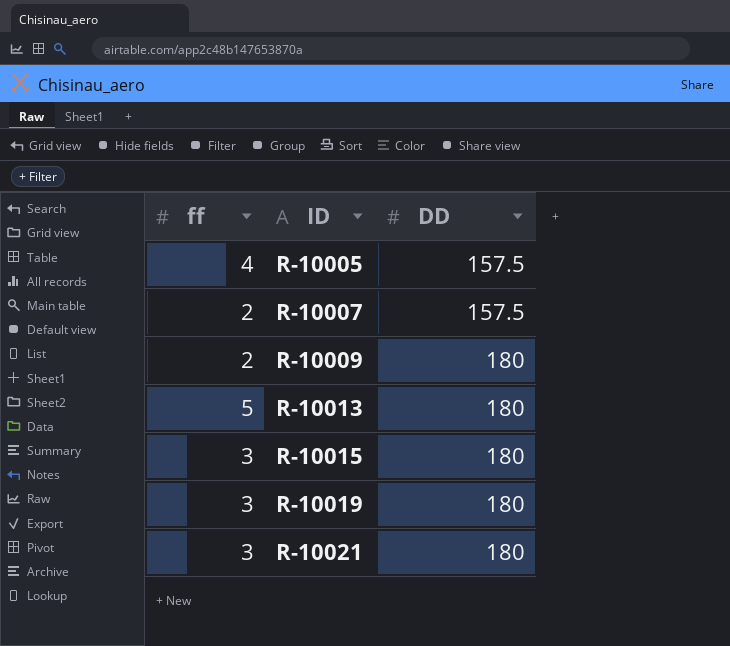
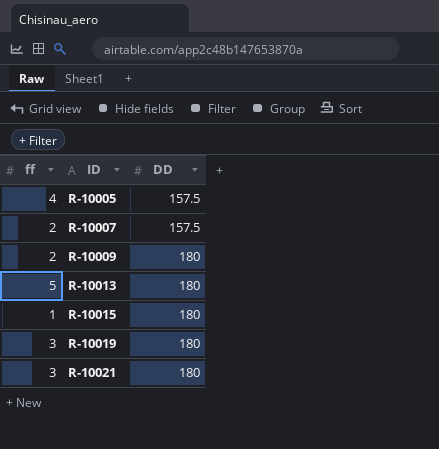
R-10015 | ff: 3 -> 1

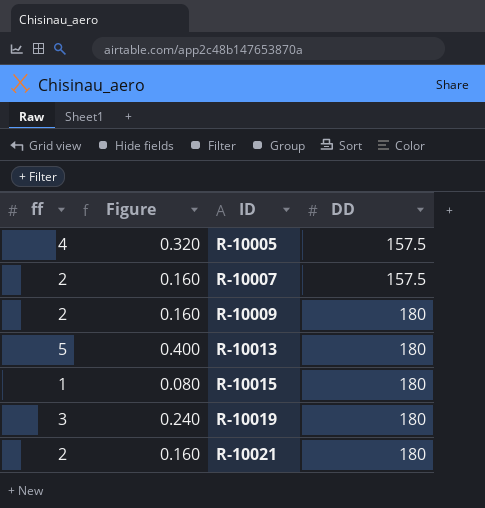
column Figure | formula: none -> [ff] * 0.08
R-10021 | ff: 3 -> 2

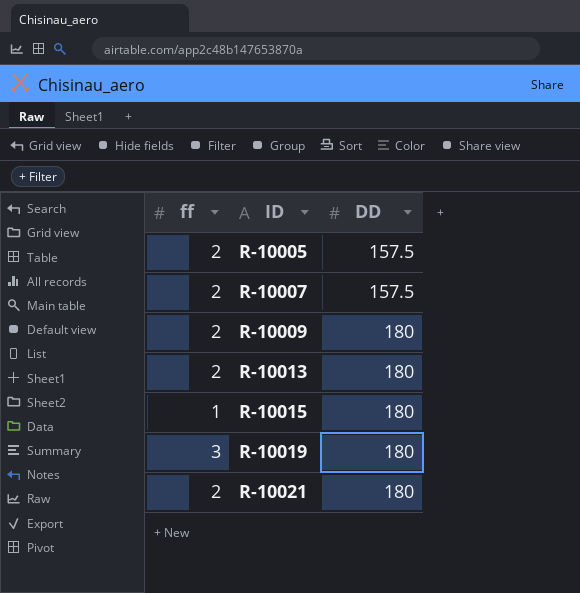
column Figure | formula: [ff] * 0.08 -> none
R-10005 | ff: 4 -> 2
R-10013 | ff: 5 -> 2

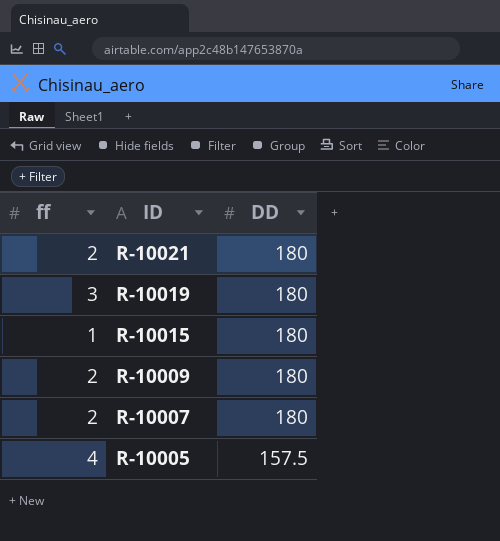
row order: ID ascending -> ID descending
row R-10013: 2 | 180 -> none
R-10007 | DD: 157.5 -> 180
R-10005 | ff: 2 -> 4

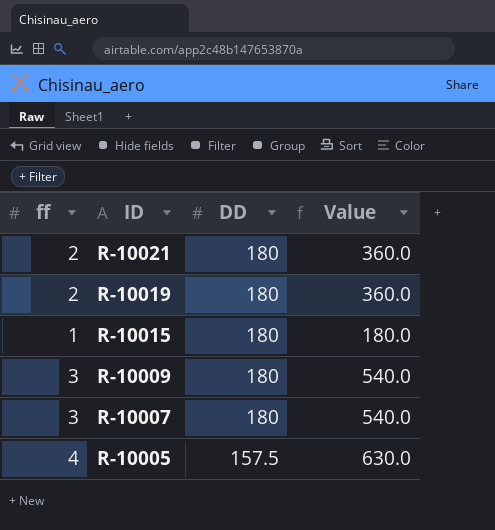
column Value | formula: none -> [ff] * [DD]
R-10019 | ff: 3 -> 2
R-10009 | ff: 2 -> 3
R-10007 | ff: 2 -> 3

